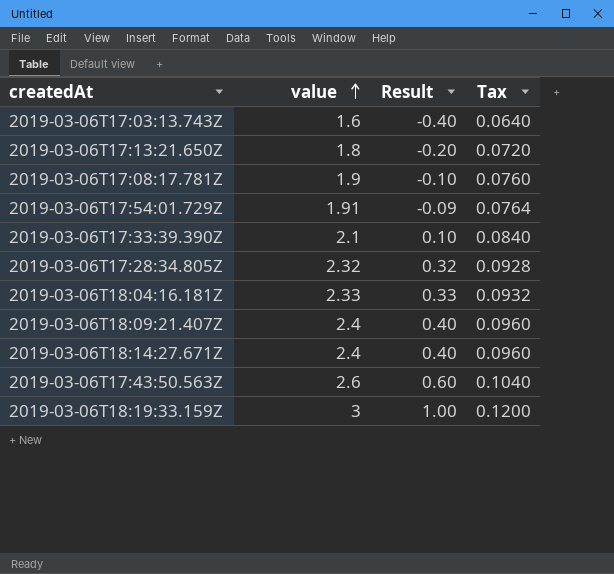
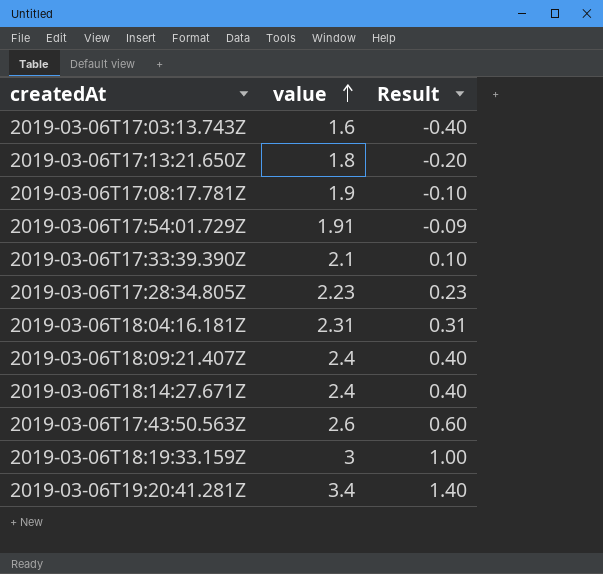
column Tax | formula: [value] * 0.04 -> none
2019-03-06T17:28:34.805Z | value: 2.32 -> 2.23
2019-03-06T17:28:34.805Z | Result: 0.32 -> 0.23
2019-03-06T18:04:16.181Z | value: 2.33 -> 2.31
2019-03-06T18:04:16.181Z | Result: 0.33 -> 0.31
row 2019-03-06T19:20:41.281Z: none -> 3.4 | 1.40

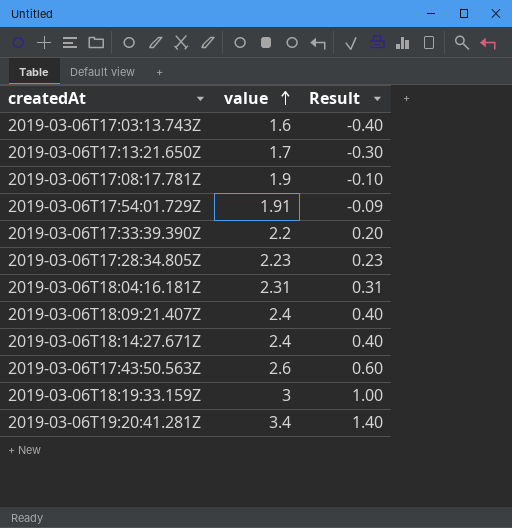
2019-03-06T17:13:21.650Z | value: 1.8 -> 1.7
2019-03-06T17:13:21.650Z | Result: -0.20 -> -0.30
2019-03-06T17:33:39.390Z | value: 2.1 -> 2.2
2019-03-06T17:33:39.390Z | Result: 0.10 -> 0.20

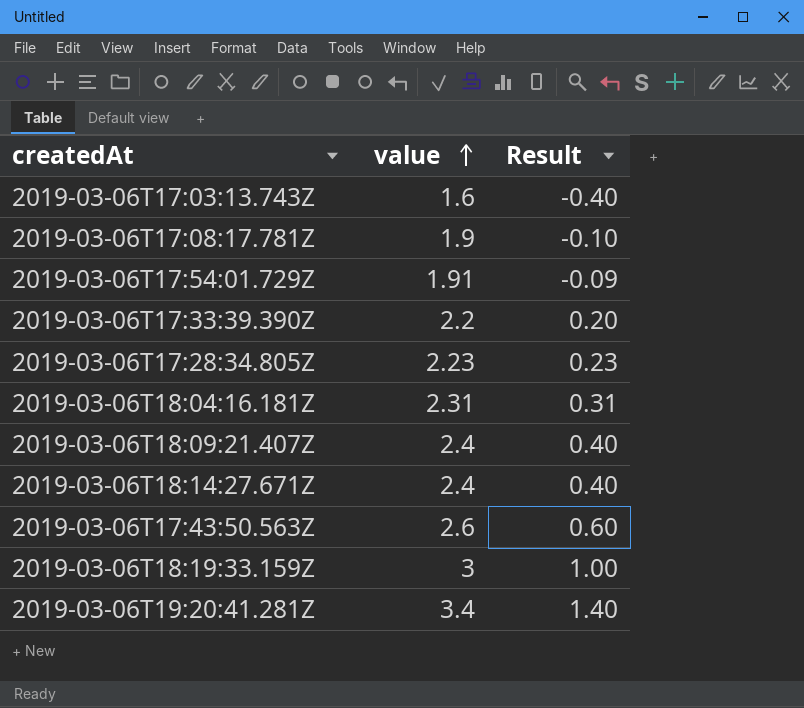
row 2019-03-06T17:13:21.650Z: 1.7 | -0.30 -> none

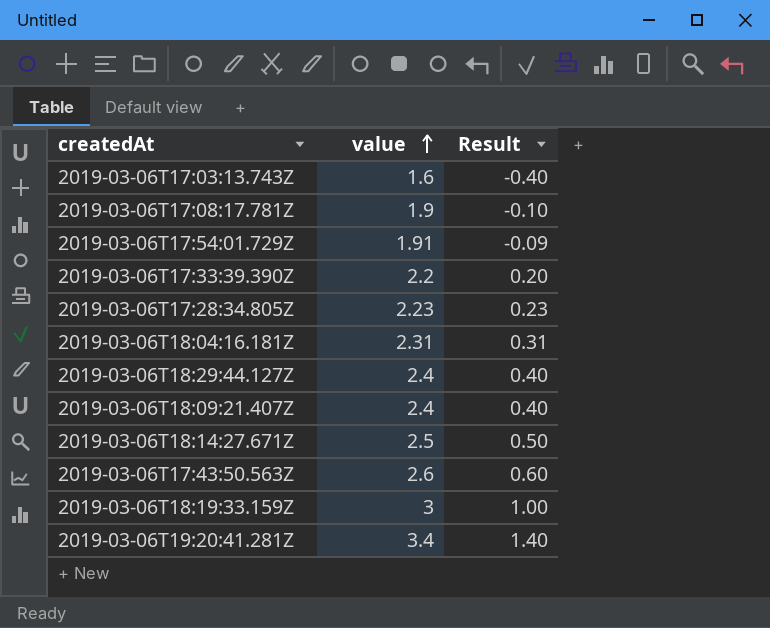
row 2019-03-06T18:29:44.127Z: none -> 2.4 | 0.40
2019-03-06T18:14:27.671Z | value: 2.4 -> 2.5
2019-03-06T18:14:27.671Z | Result: 0.40 -> 0.50

